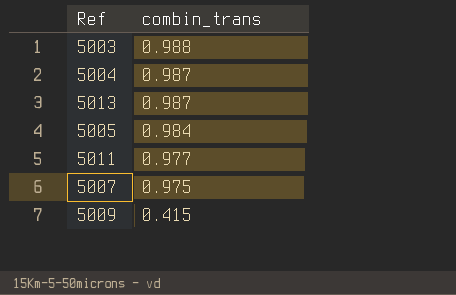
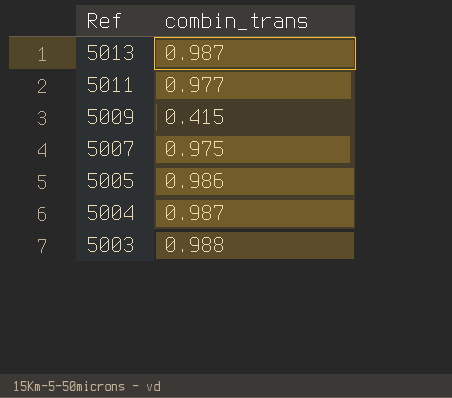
row order: combin_trans descending -> Ref descending
5005 | combin_trans: 0.984 -> 0.986

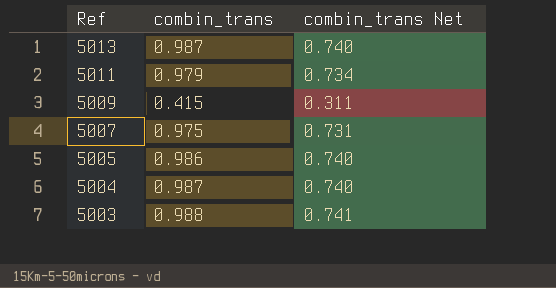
column combin_trans Net | formula: none -> [combin_trans] * 0.75
5011 | combin_trans: 0.977 -> 0.979

